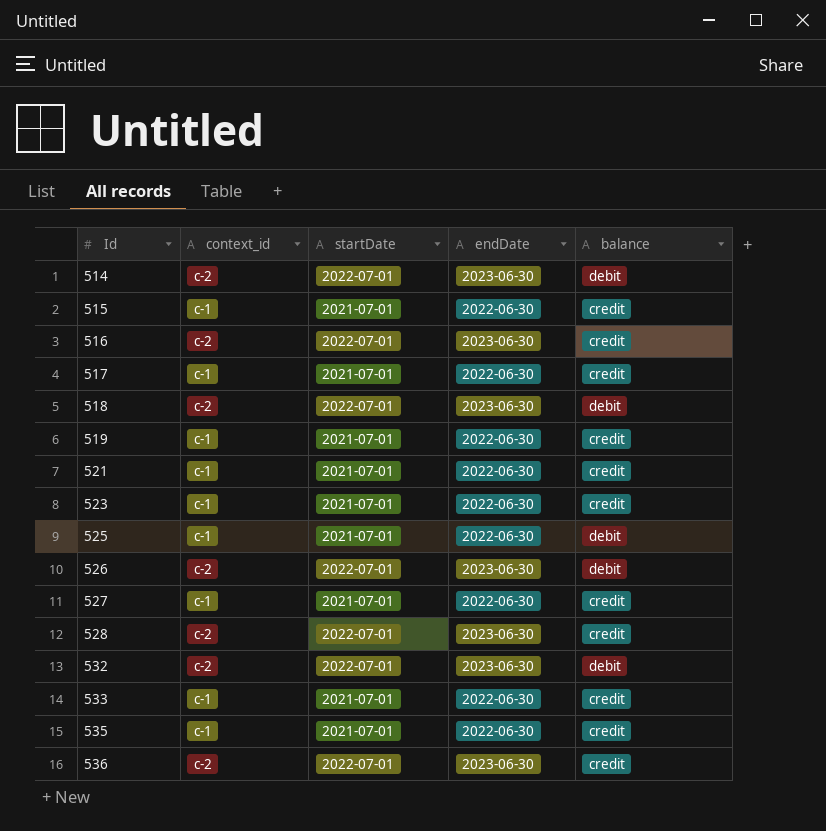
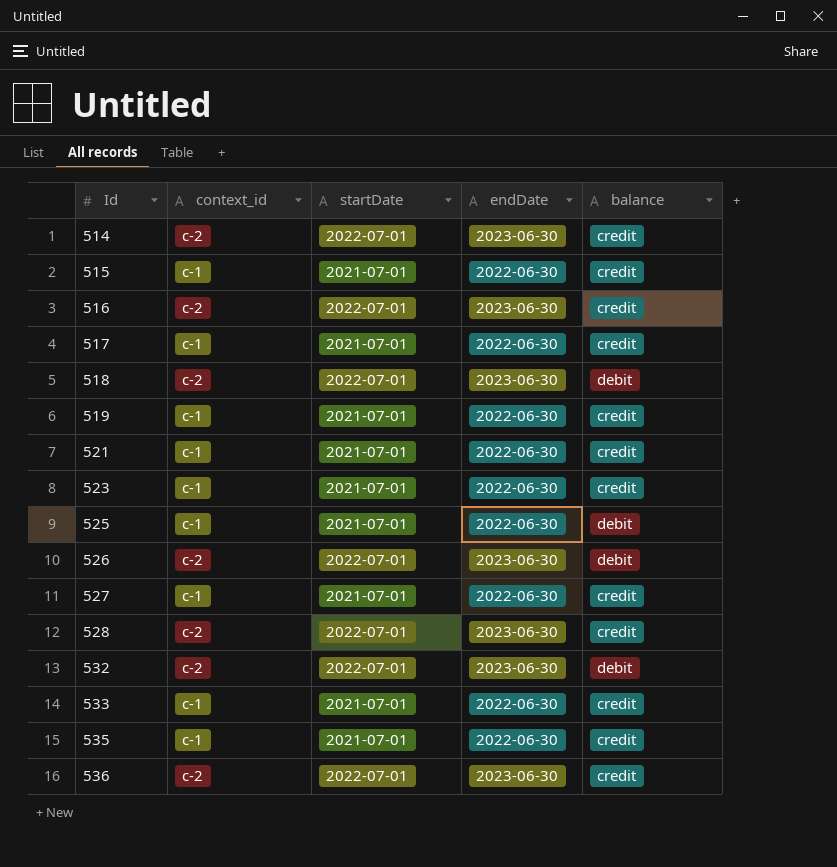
514 | balance: debit -> credit

